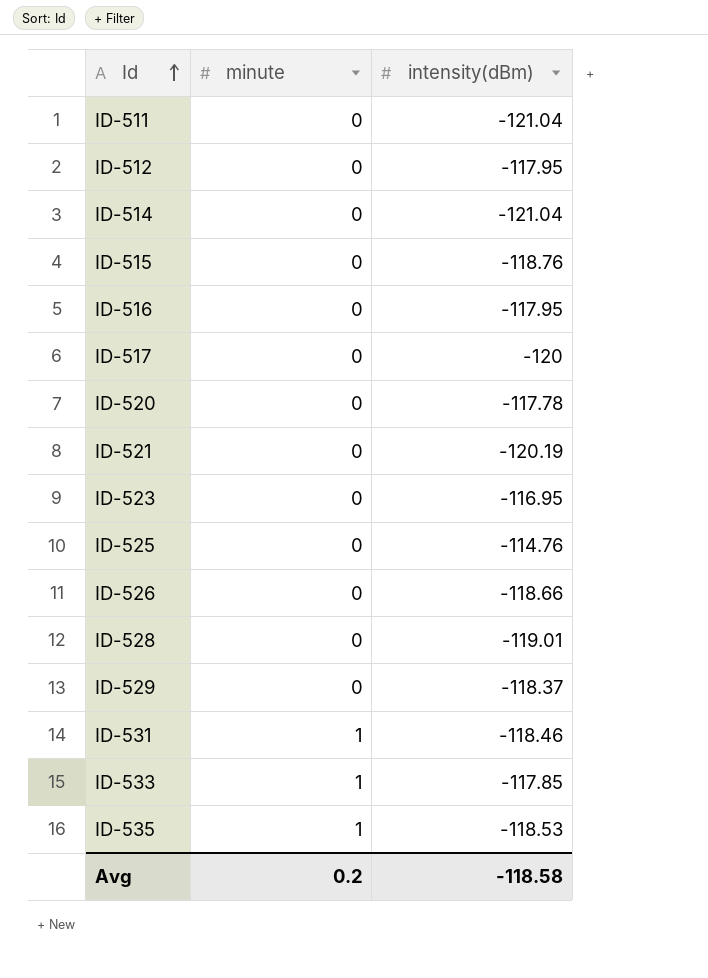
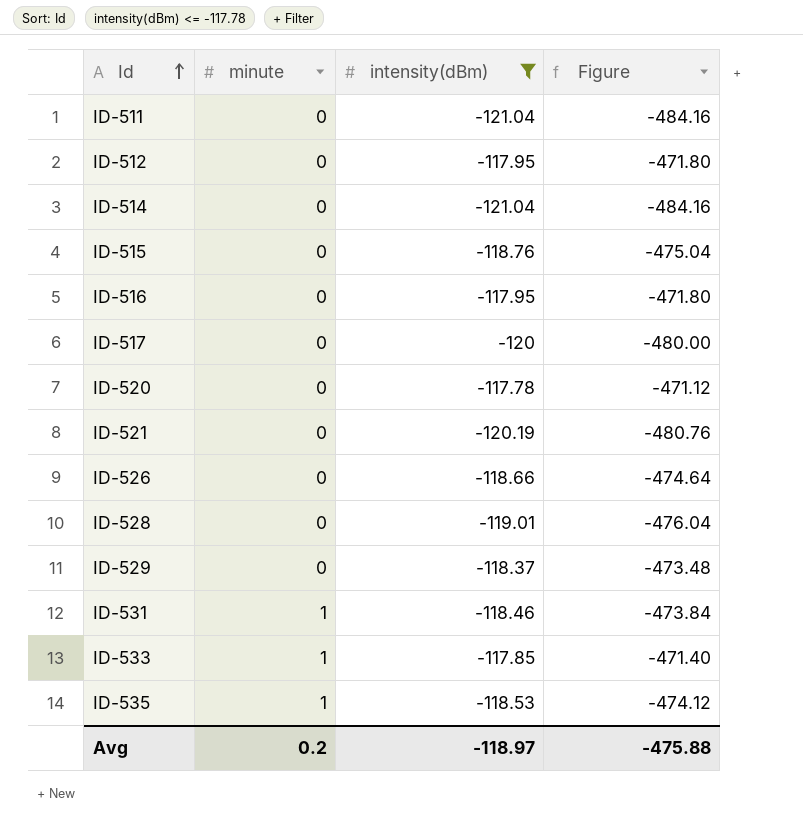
filter: none -> intensity(dBm) <= -117.78
column Figure | formula: none -> [intensity(dBm)] * 4
Avg | intensity(dBm): -118.58 -> -118.97

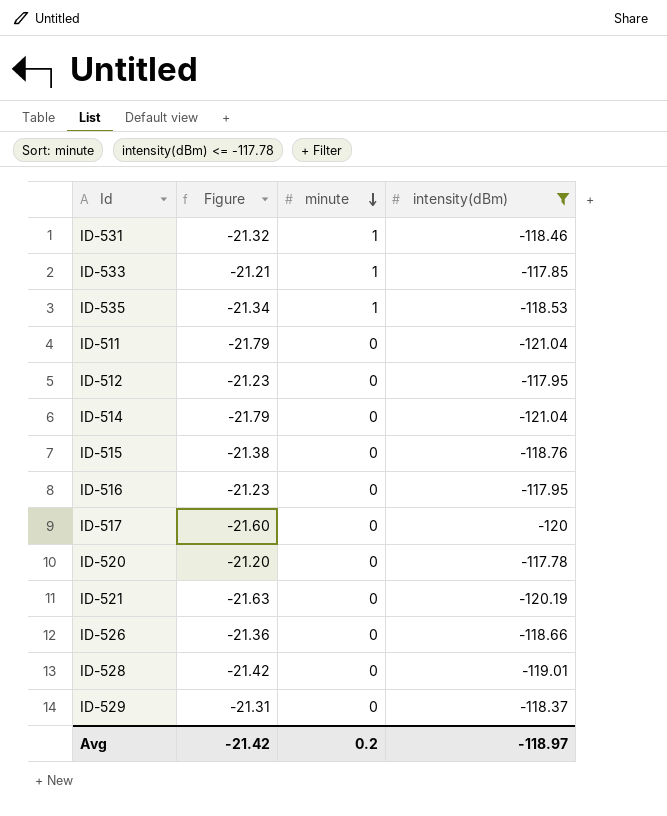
row order: Id ascending -> minute descending
column Figure | formula: [intensity(dBm)] * 4 -> [intensity(dBm)] * 0.18
column Figure | position: 4 -> 2
Avg | Figure: -475.88 -> -21.42

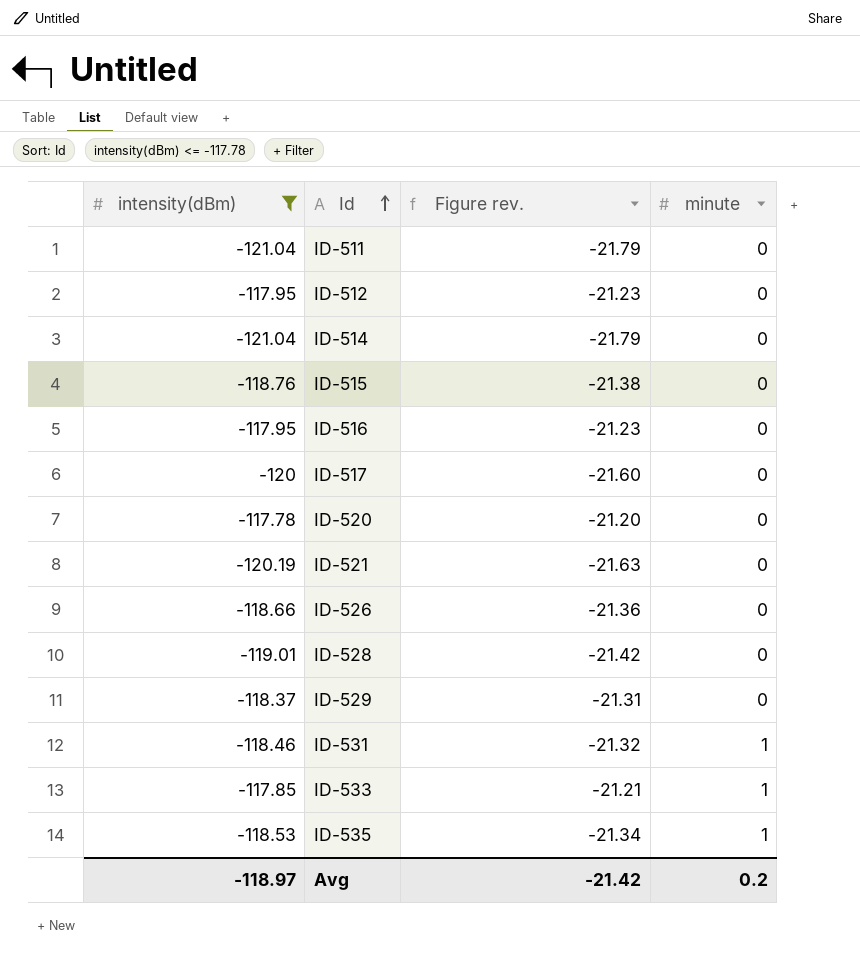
row order: minute descending -> Id ascending
column intensity(dBm) | position: 4 -> 1
column name: Figure -> Figure rev.

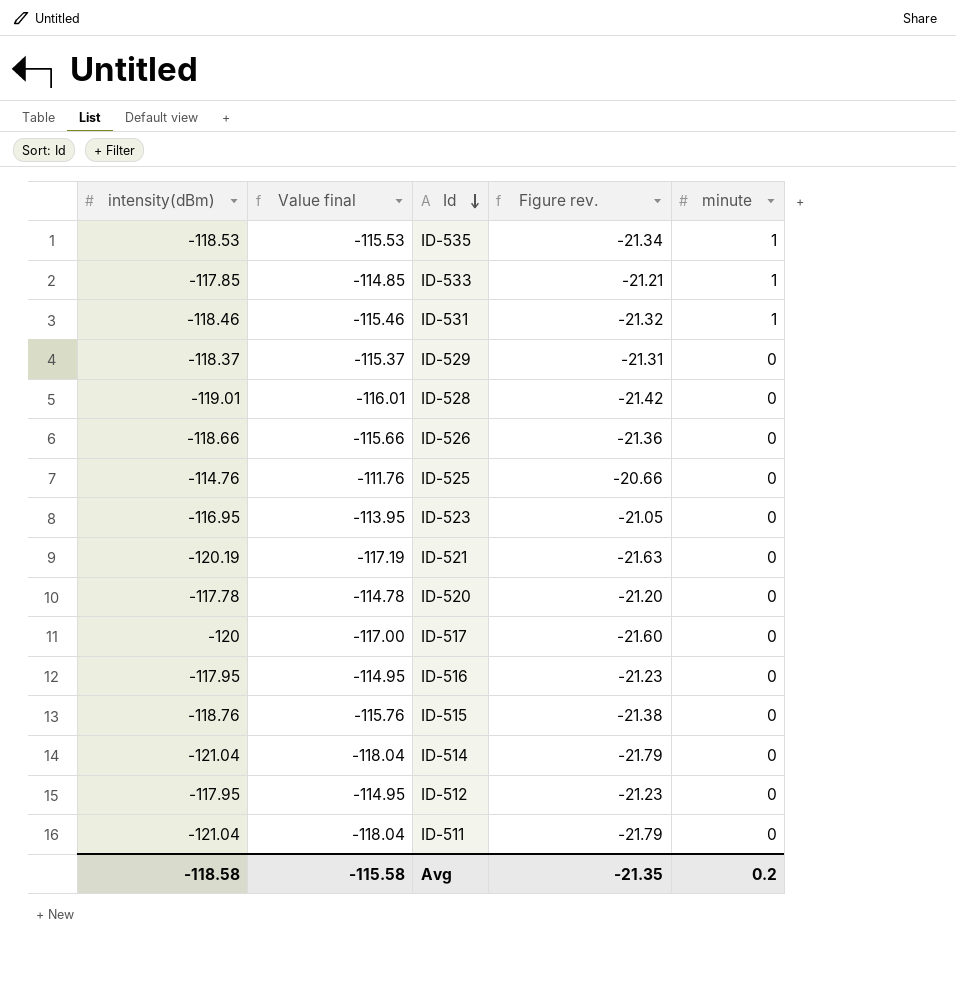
filter: intensity(dBm) <= -117.78 -> none
row order: Id ascending -> Id descending
column Value final | formula: none -> [intensity(dBm)] + 3
Avg | intensity(dBm): -118.97 -> -118.58
Avg | Figure rev.: -21.42 -> -21.35

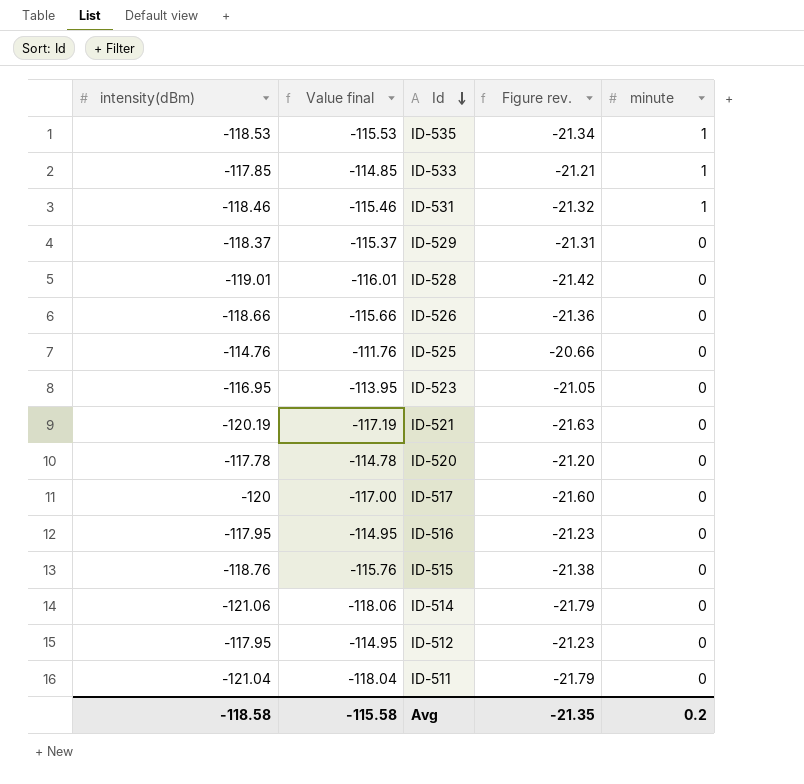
ID-514 | intensity(dBm): -121.04 -> -121.06
ID-514 | Value final: -118.04 -> -118.06

